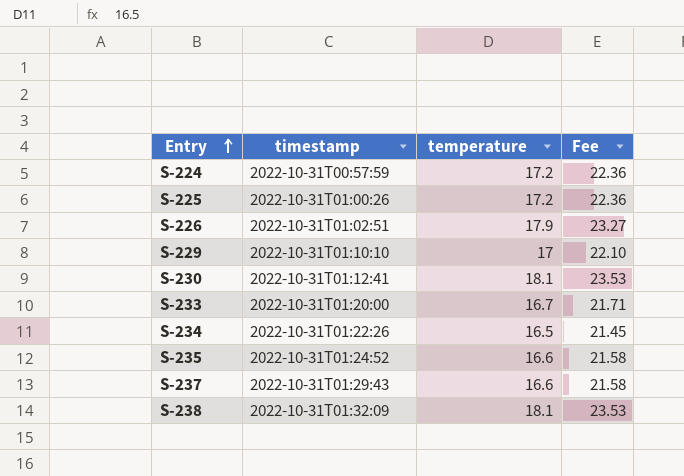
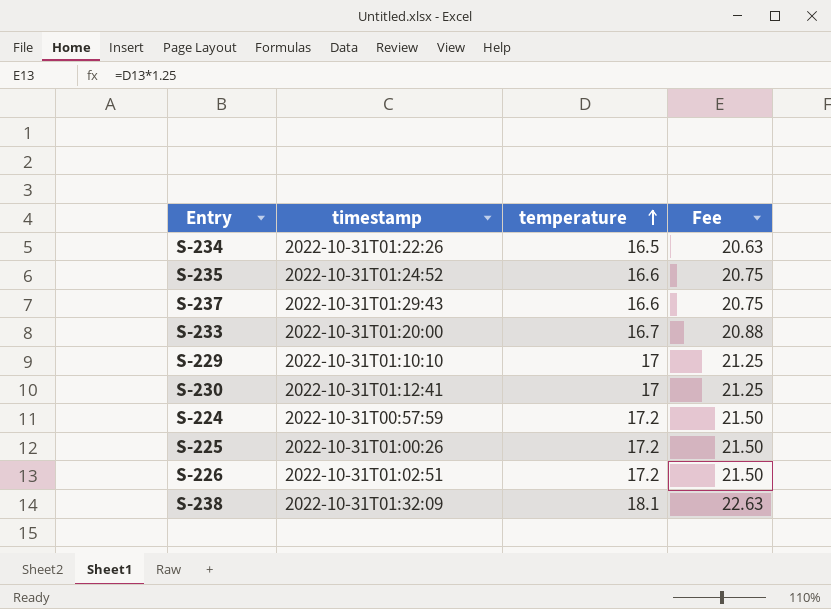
row order: Entry ascending -> temperature ascending
column Fee | formula: [temperature] * 1.3 -> [temperature] * 1.25
S-230 | temperature: 18.1 -> 17
S-226 | temperature: 17.9 -> 17.2

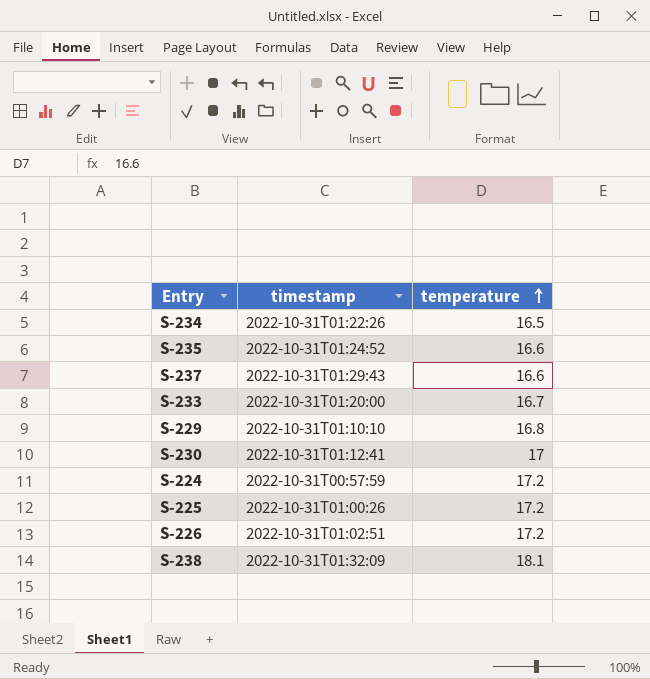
column Fee | formula: [temperature] * 1.25 -> none
S-229 | temperature: 17 -> 16.8

